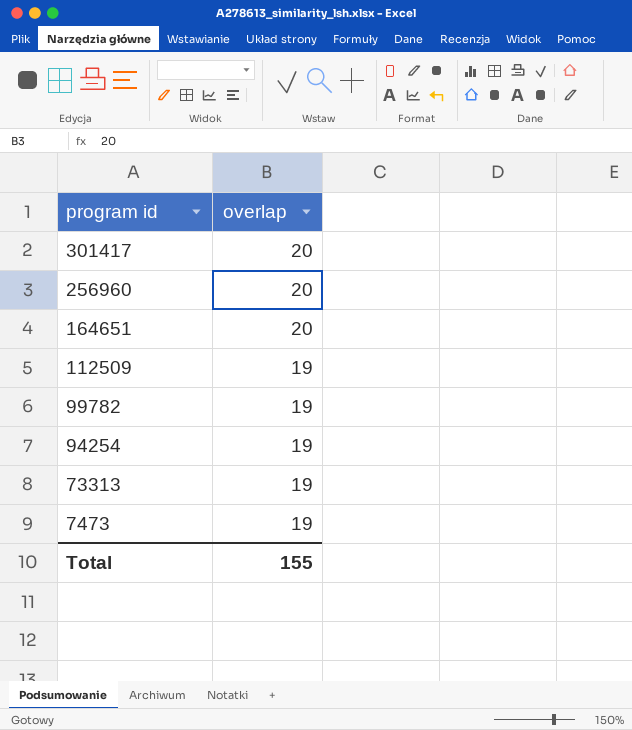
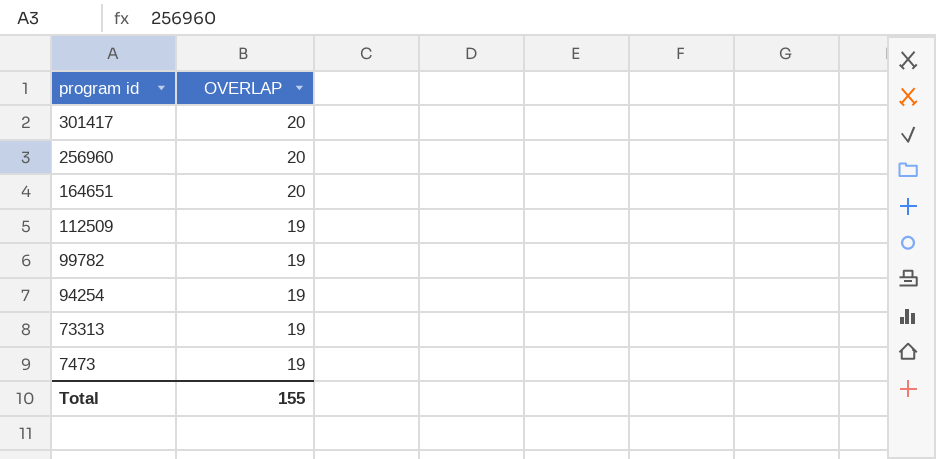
column name: overlap -> OVERLAP

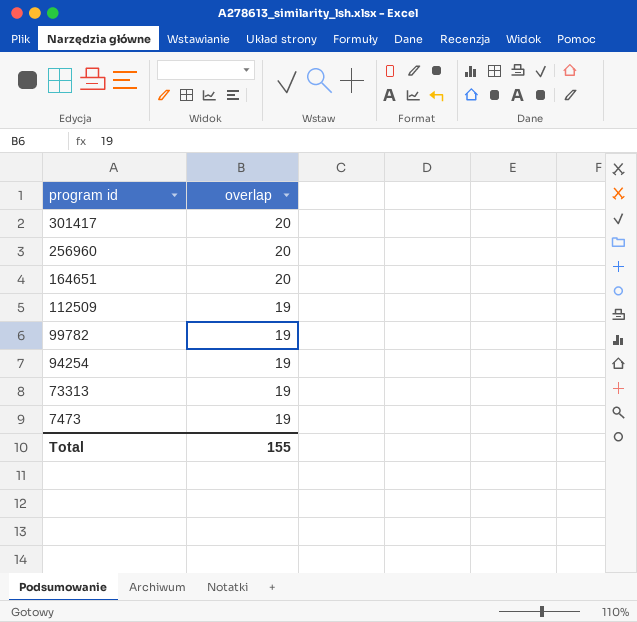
column name: OVERLAP -> overlap

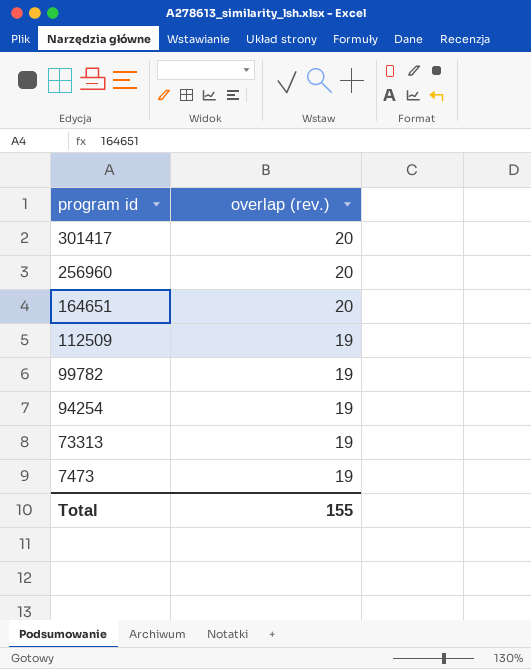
column name: overlap -> overlap (rev.)

